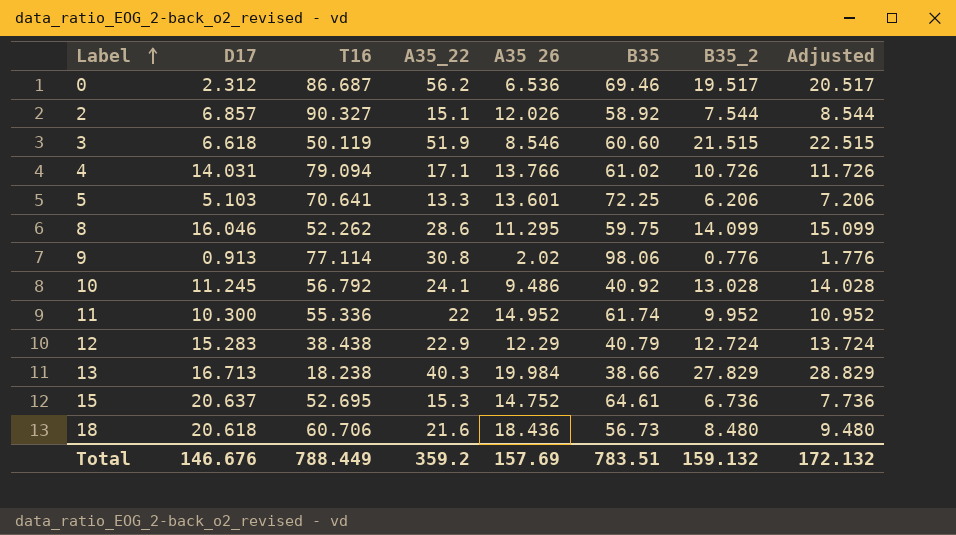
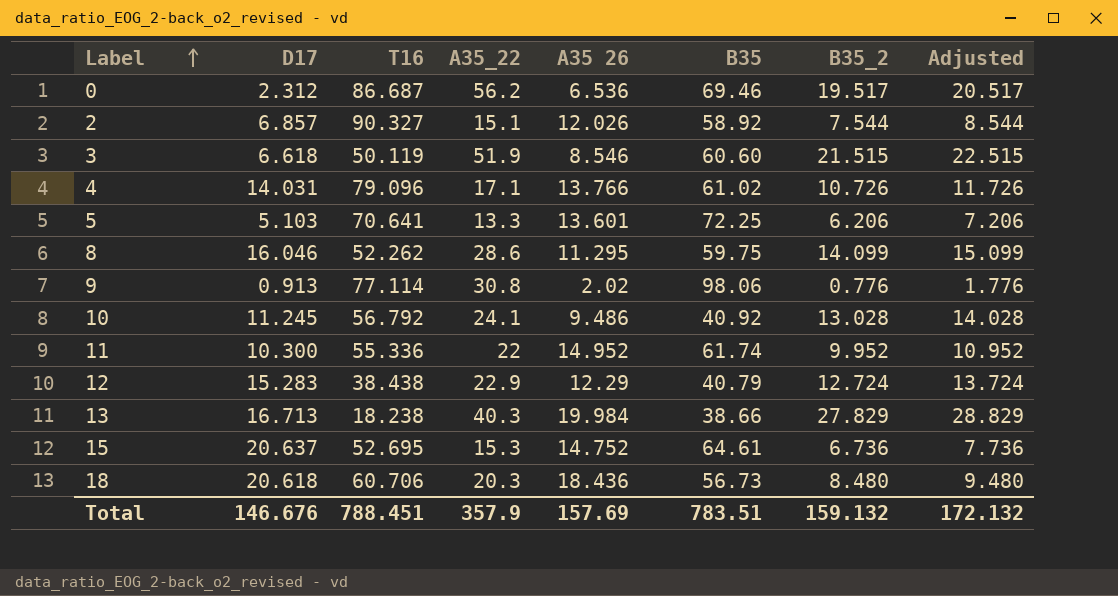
4 | T16: 79.094 -> 79.096
18 | A35_22: 21.6 -> 20.3
Total | T16: 788.449 -> 788.451
Total | A35_22: 359.2 -> 357.9

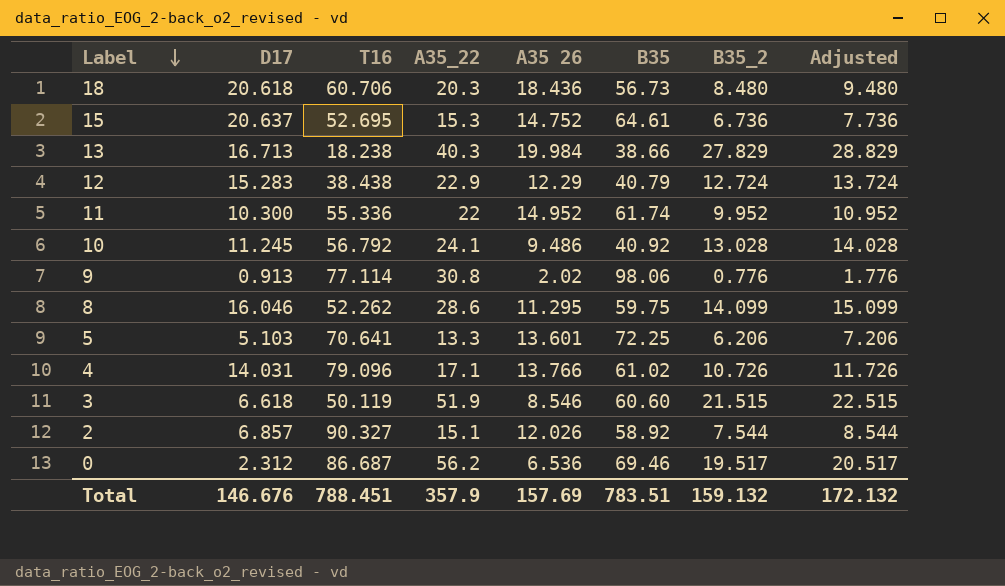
row order: Label ascending -> Label descending

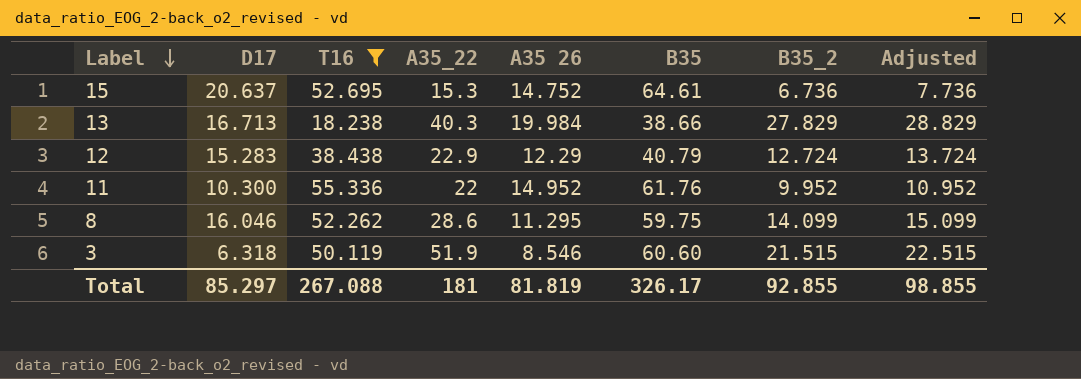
filter: none -> T16 <= 55.336
11 | B35: 61.74 -> 61.76
3 | D17: 6.618 -> 6.318
Total | D17: 146.676 -> 85.297
Total | T16: 788.451 -> 267.088
Total | A35_22: 357.9 -> 181
Total | A35 26: 157.69 -> 81.819
Total | B35: 783.51 -> 326.17
Total | B35_2: 159.132 -> 92.855
Total | Adjusted: 172.132 -> 98.855

